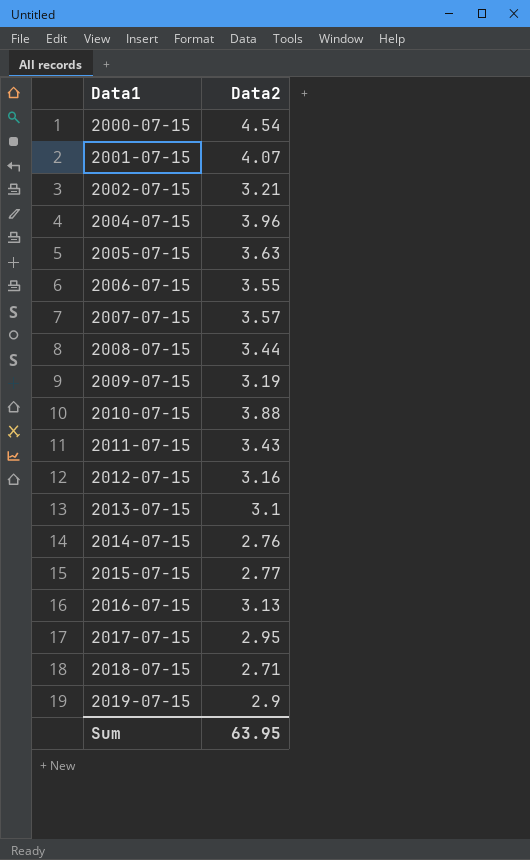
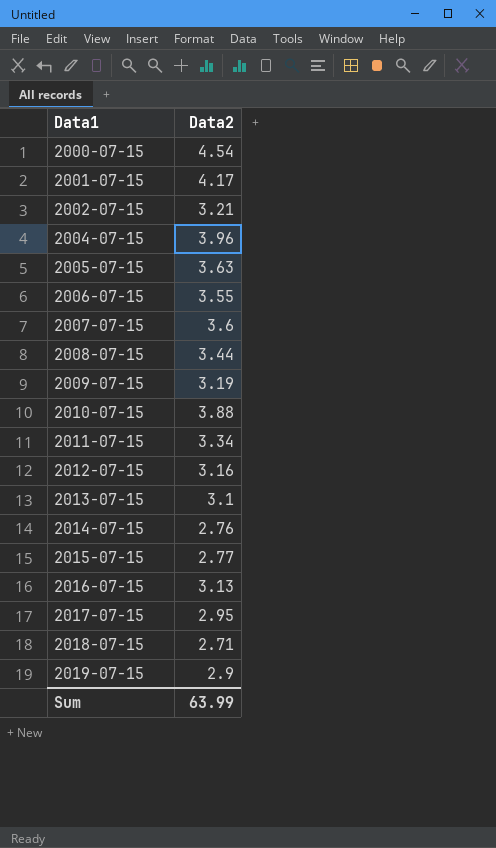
2001-07-15 | Data2: 4.07 -> 4.17
2007-07-15 | Data2: 3.57 -> 3.6
2011-07-15 | Data2: 3.43 -> 3.34
Sum | Data2: 63.95 -> 63.99

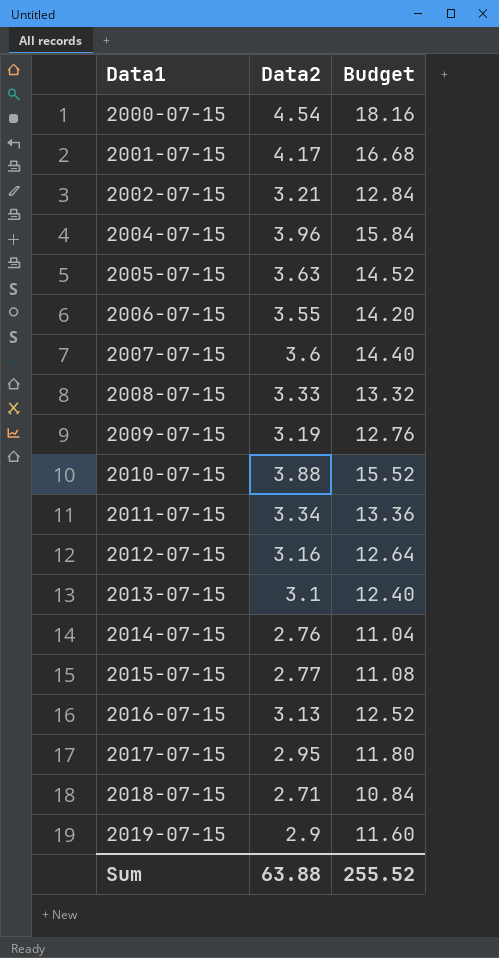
column Budget | formula: none -> [Data2] * 4
2008-07-15 | Data2: 3.44 -> 3.33
Sum | Data2: 63.99 -> 63.88

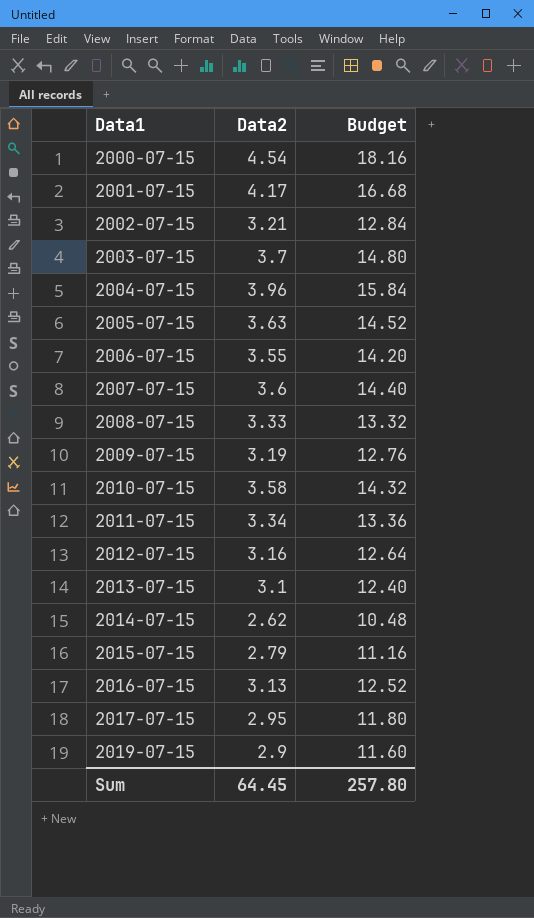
row 2018-07-15: 2.71 | 10.84 -> none
row 2003-07-15: none -> 3.7 | 14.80
2010-07-15 | Data2: 3.88 -> 3.58
2010-07-15 | Budget: 15.52 -> 14.32
2014-07-15 | Data2: 2.76 -> 2.62
2014-07-15 | Budget: 11.04 -> 10.48
2015-07-15 | Data2: 2.77 -> 2.79
2015-07-15 | Budget: 11.08 -> 11.16
Sum | Data2: 63.88 -> 64.45
Sum | Budget: 255.52 -> 257.80

